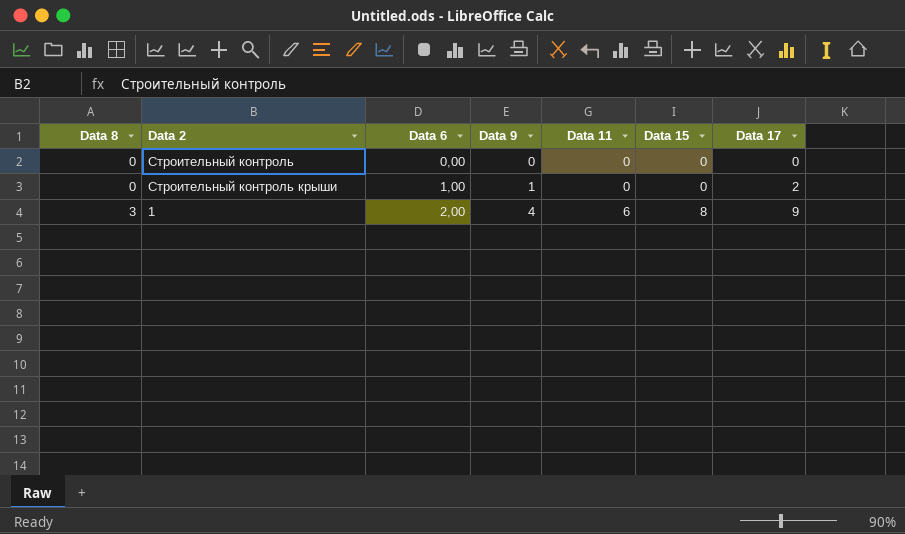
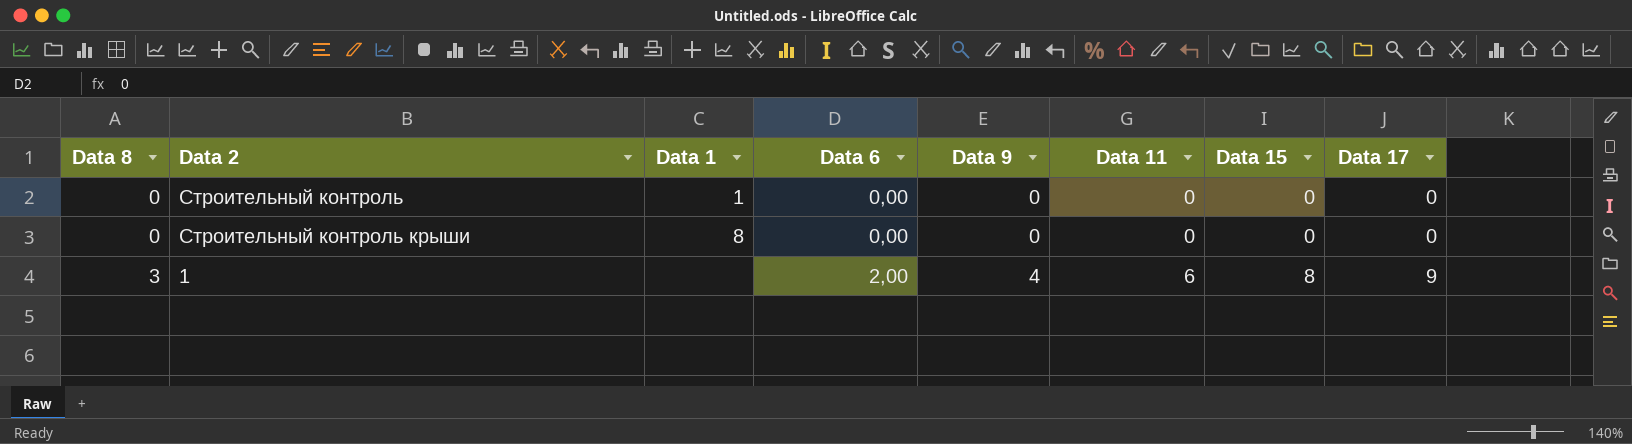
column Data 1 | position: none -> 3
Строительный контроль крыши | Data 6: 1,00 -> 0,00
Строительный контроль крыши | Data 9: 1 -> 0
Строительный контроль крыши | Data 17: 2 -> 0

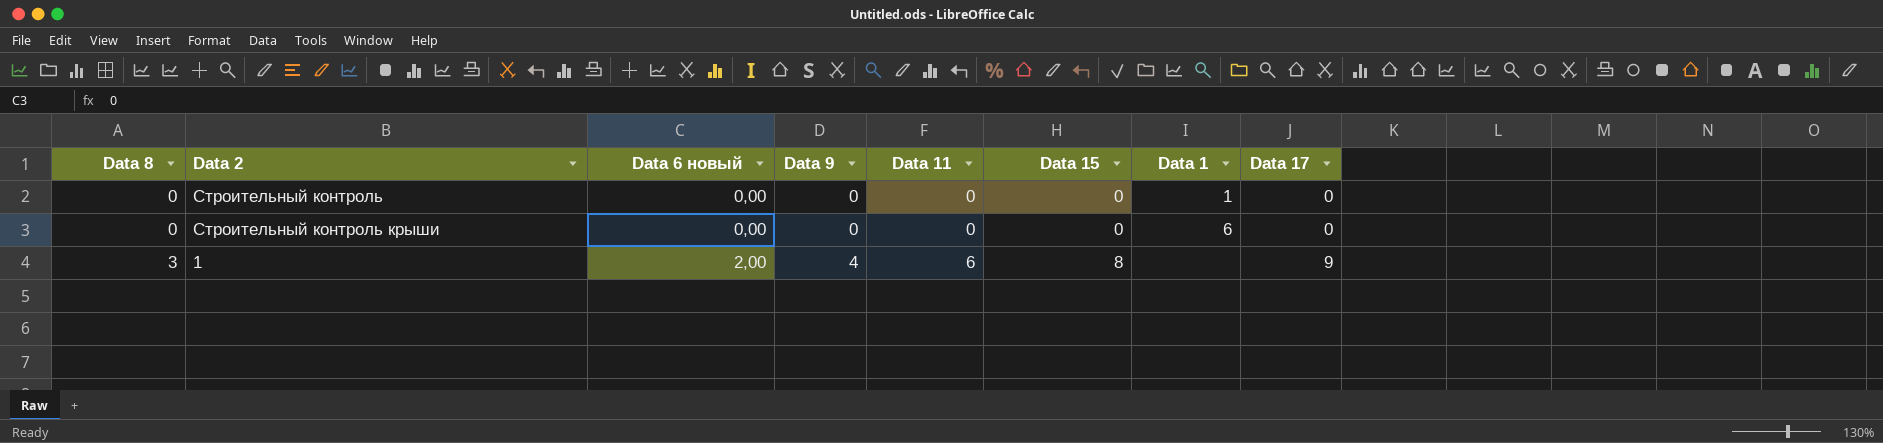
column name: Data 6 -> Data 6 новый
column Data 1 | position: 3 -> 7
Строительный контроль крыши | Data 1: 8 -> 6

